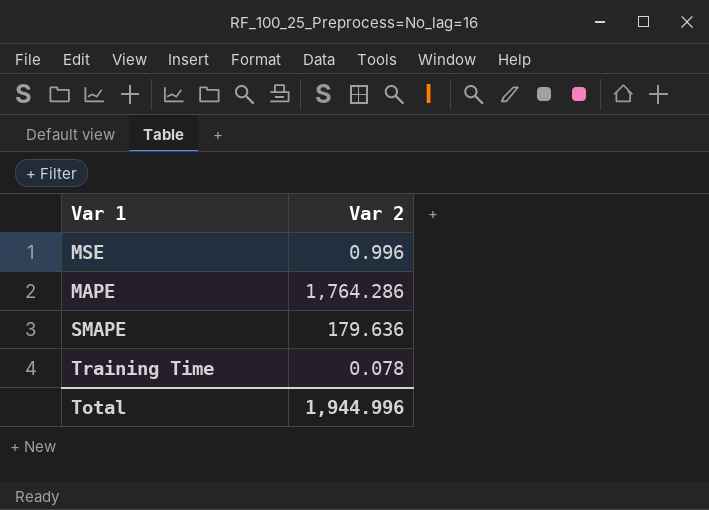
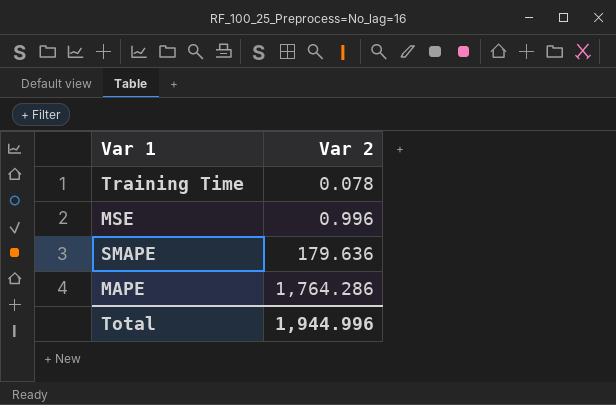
row order: none -> Var 2 ascending

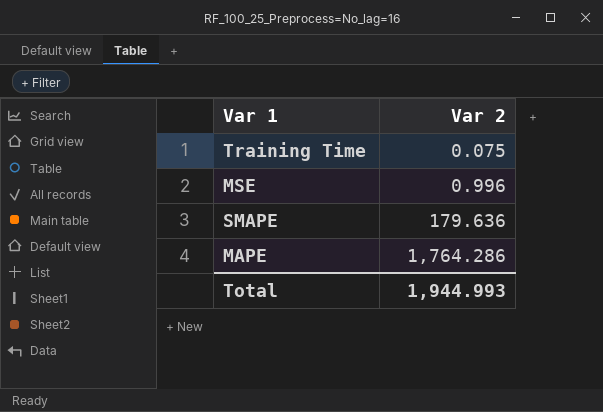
Training Time | Var 2: 0.078 -> 0.075
Total | Var 2: 1,944.996 -> 1,944.993

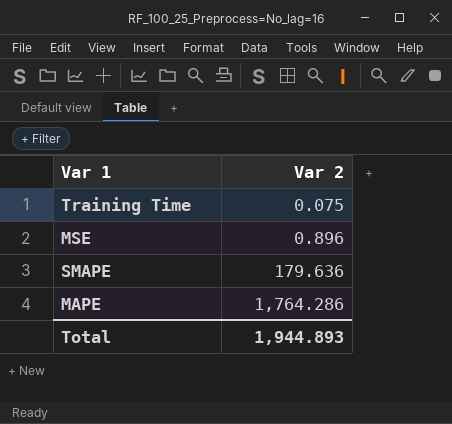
MSE | Var 2: 0.996 -> 0.896
Total | Var 2: 1,944.993 -> 1,944.893

